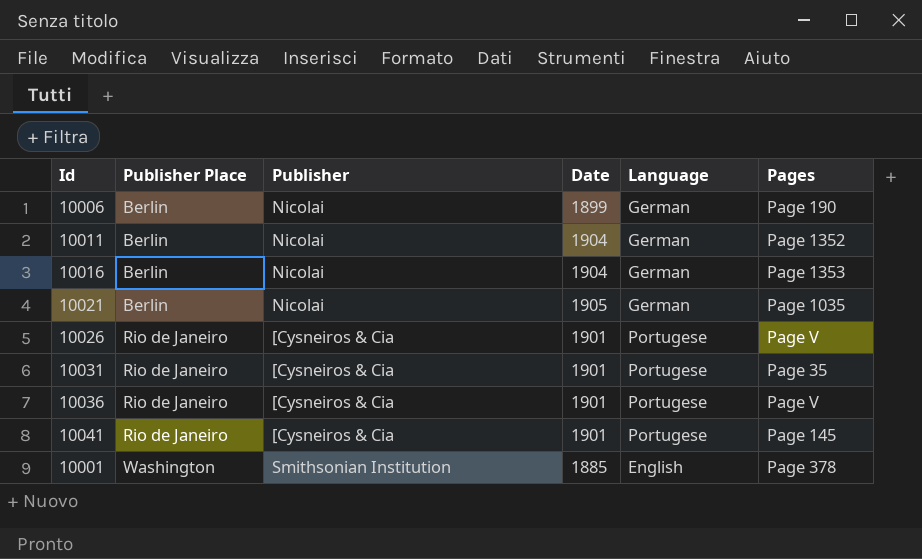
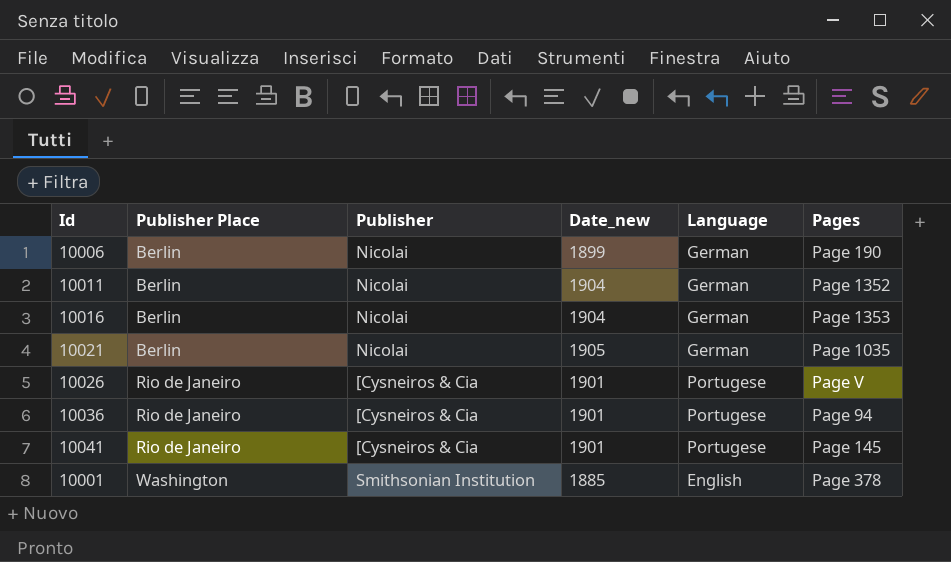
column name: Date -> Date_new
row 10031: Rio de Janeiro | [Cysneiros & Cia | 1901 | Portugese | Page 35 -> none
10036 | Pages: Page V -> Page 94

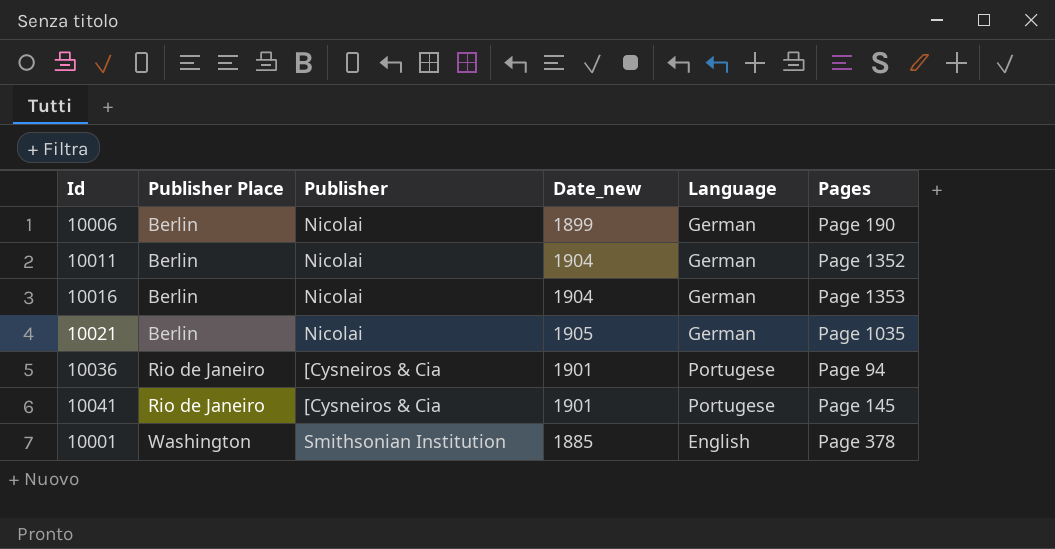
row 10026: Rio de Janeiro | [Cysneiros & Cia | 1901 | Portugese | Page V -> none

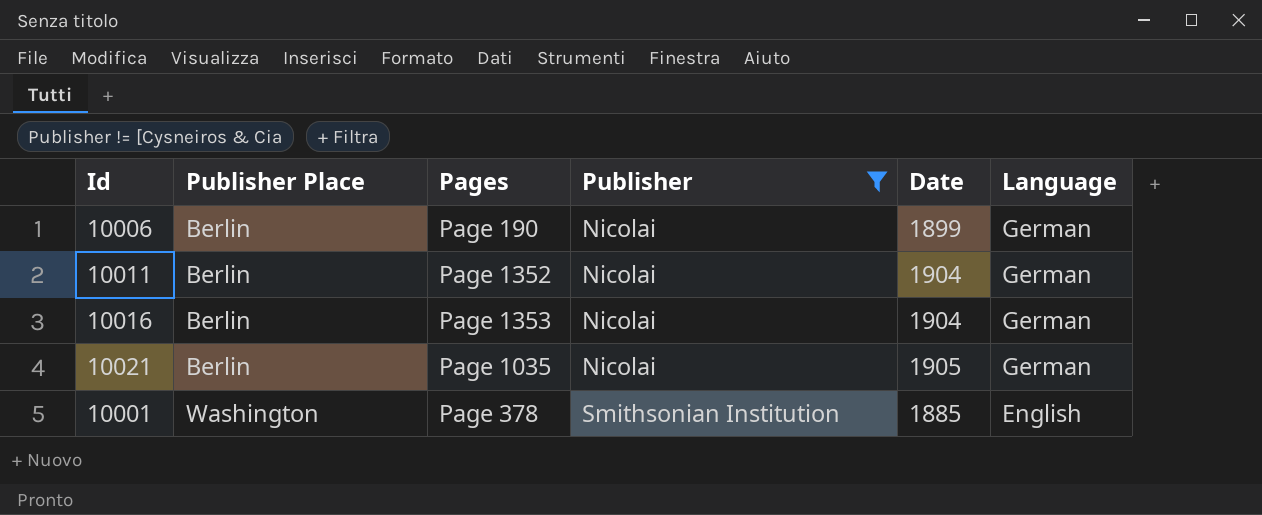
filter: none -> Publisher != [Cysneiros & Cia
column Pages | position: 6 -> 3
column name: Date_new -> Date

